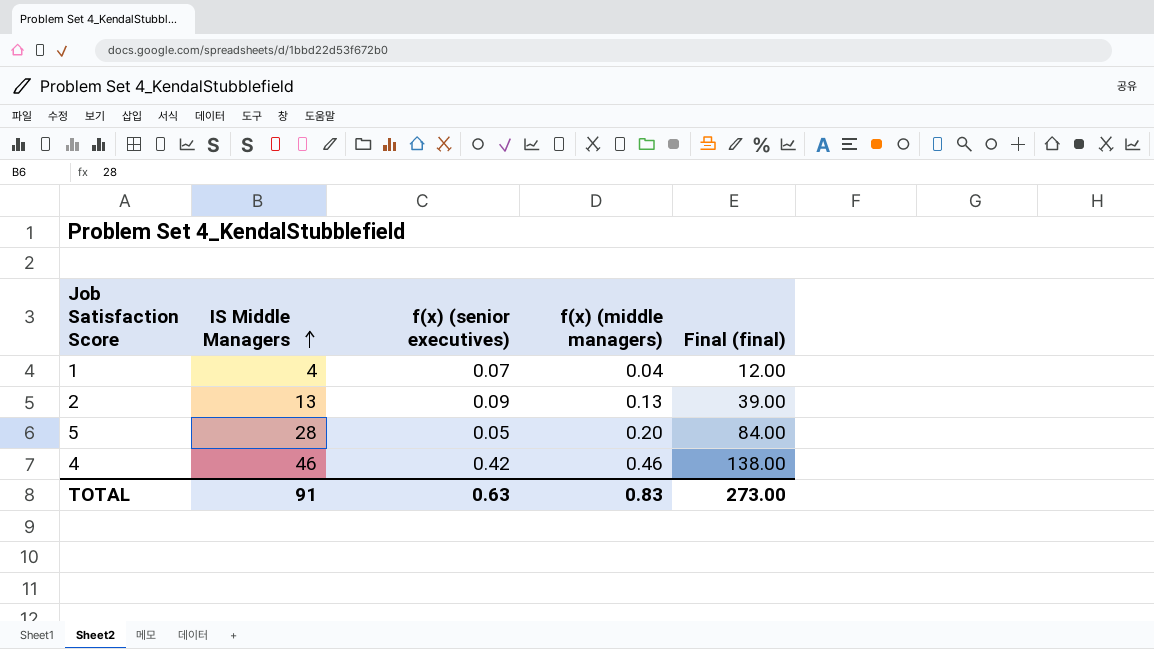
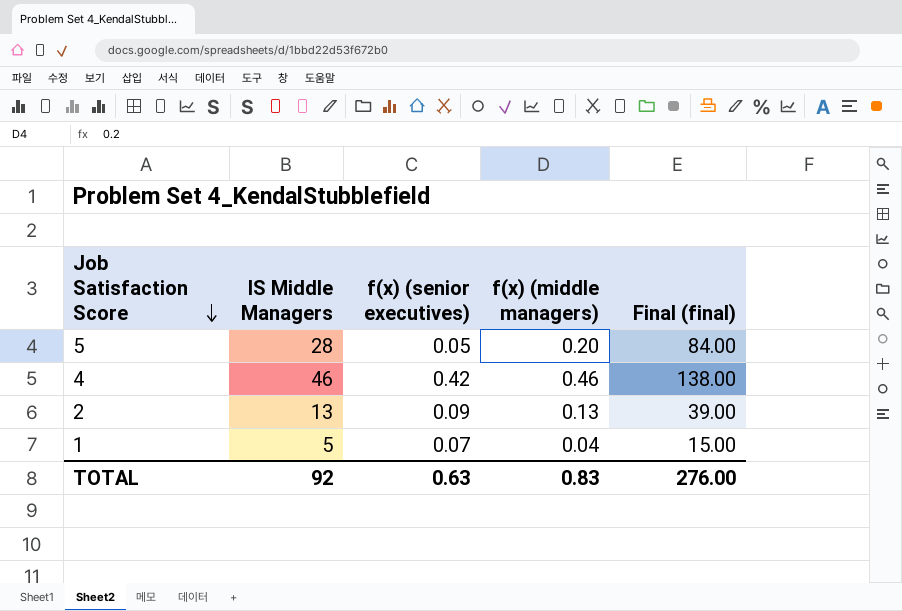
row order: IS Middle Managers ascending -> Job Satisfaction Score descending
1 | IS Middle Managers: 4 -> 5
1 | Final (final): 12.00 -> 15.00
TOTAL | IS Middle Managers: 91 -> 92
TOTAL | Final (final): 273.00 -> 276.00

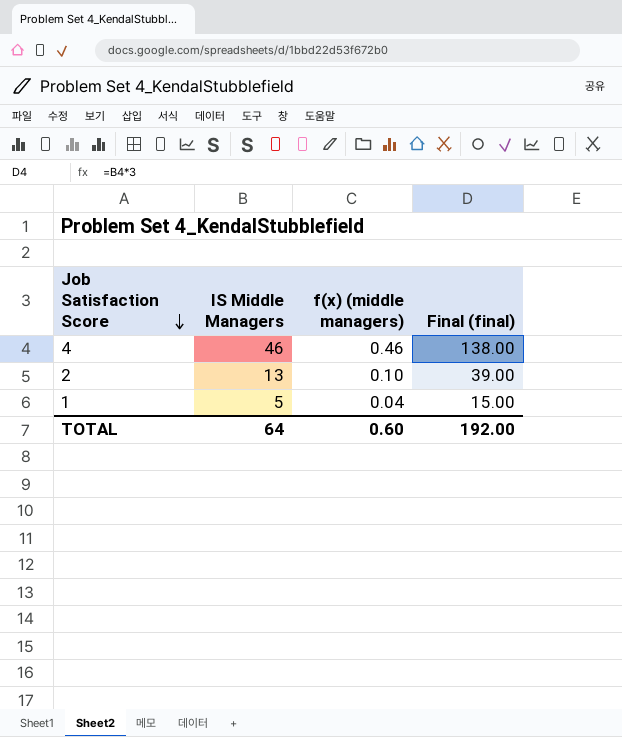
column f(x) (senior executives) | position: 3 -> none
row 5: 28 | 0.05 | 0.20 | 84.00 -> none
2 | f(x) (middle managers): 0.13 -> 0.10
TOTAL | IS Middle Managers: 92 -> 64
TOTAL | f(x) (middle managers): 0.83 -> 0.60
TOTAL | Final (final): 276.00 -> 192.00

